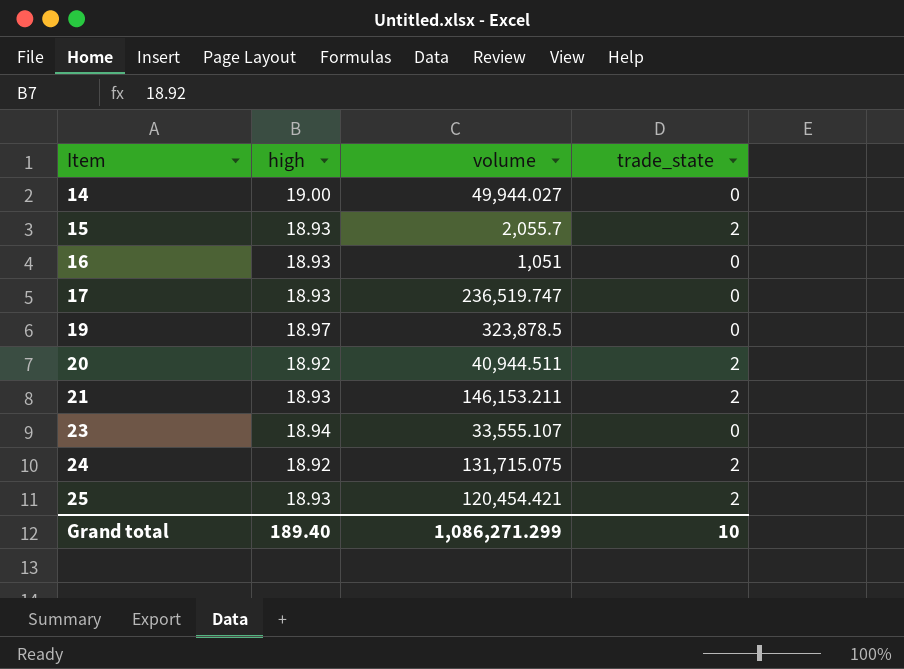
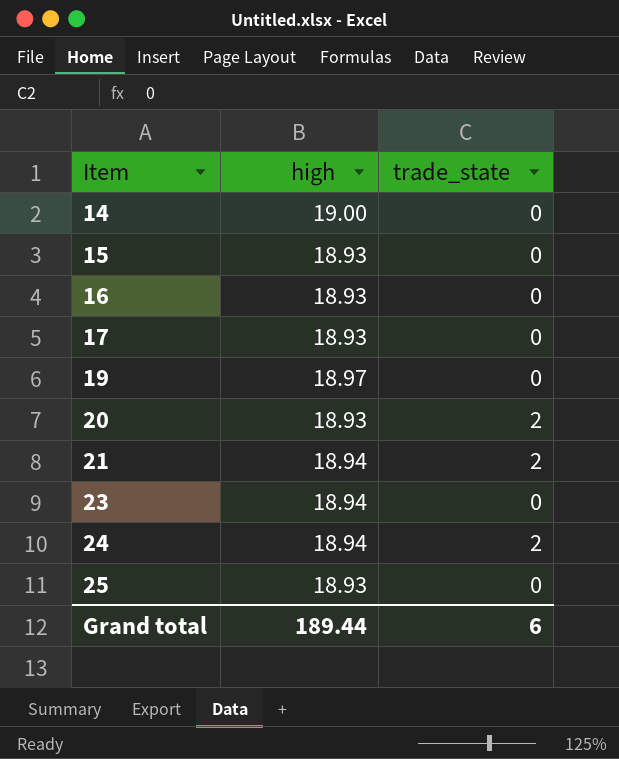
column volume | position: 3 -> none
15 | trade_state: 2 -> 0
20 | high: 18.92 -> 18.93
21 | high: 18.93 -> 18.94
24 | high: 18.92 -> 18.94
25 | trade_state: 2 -> 0
Grand total | high: 189.40 -> 189.44
Grand total | trade_state: 10 -> 6

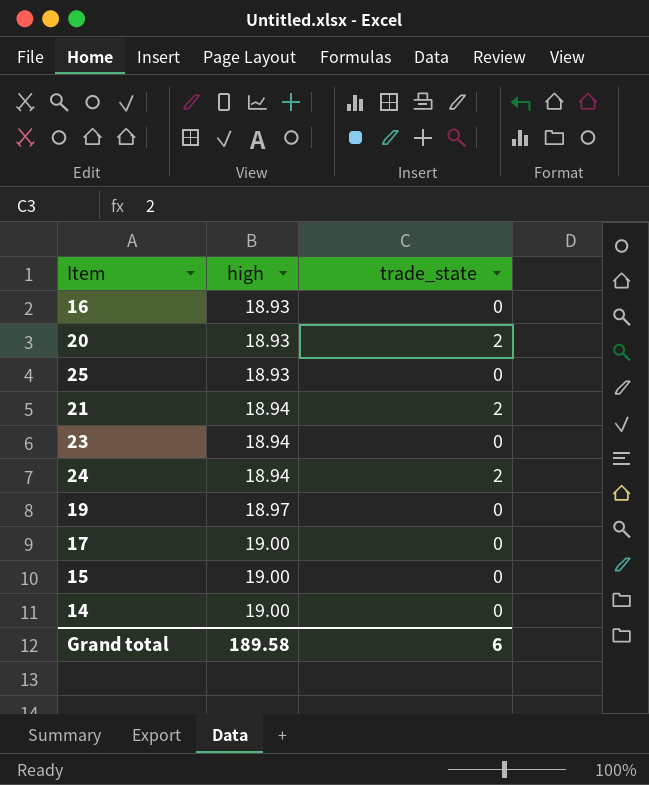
row order: Item ascending -> high ascending
17 | high: 18.93 -> 19.00
15 | high: 18.93 -> 19.00
Grand total | high: 189.44 -> 189.58

